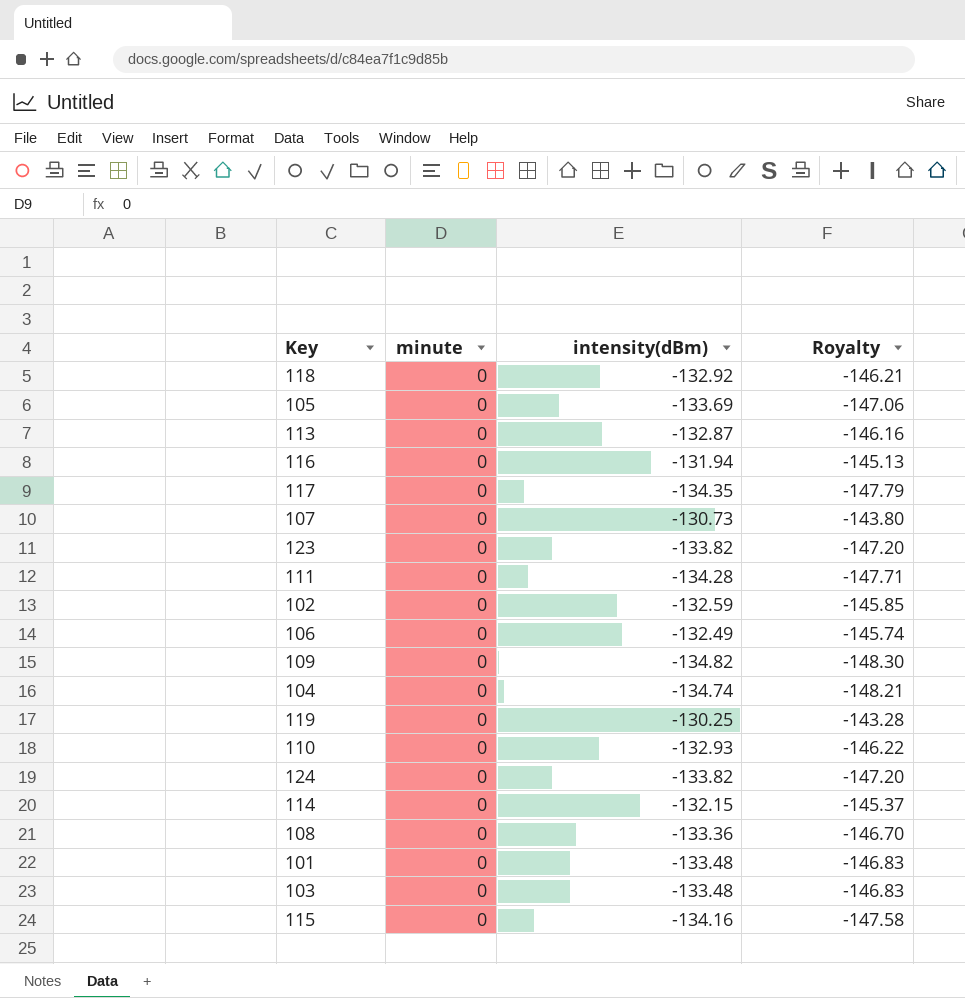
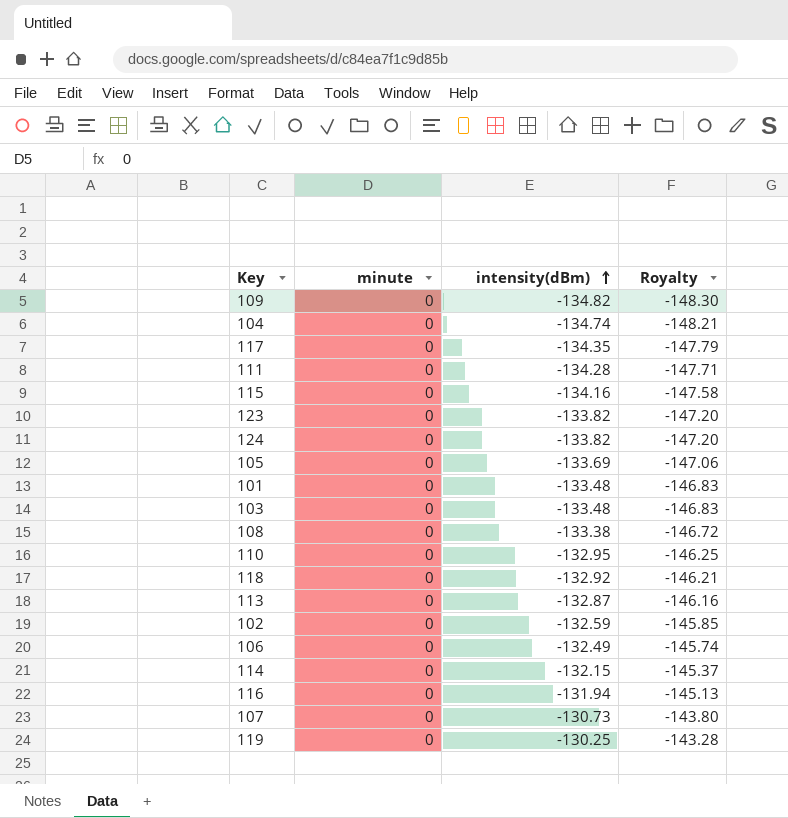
row order: none -> intensity(dBm) ascending
108 | intensity(dBm): -133.36 -> -133.38
108 | Royalty: -146.70 -> -146.72
110 | intensity(dBm): -132.93 -> -132.95
110 | Royalty: -146.22 -> -146.25

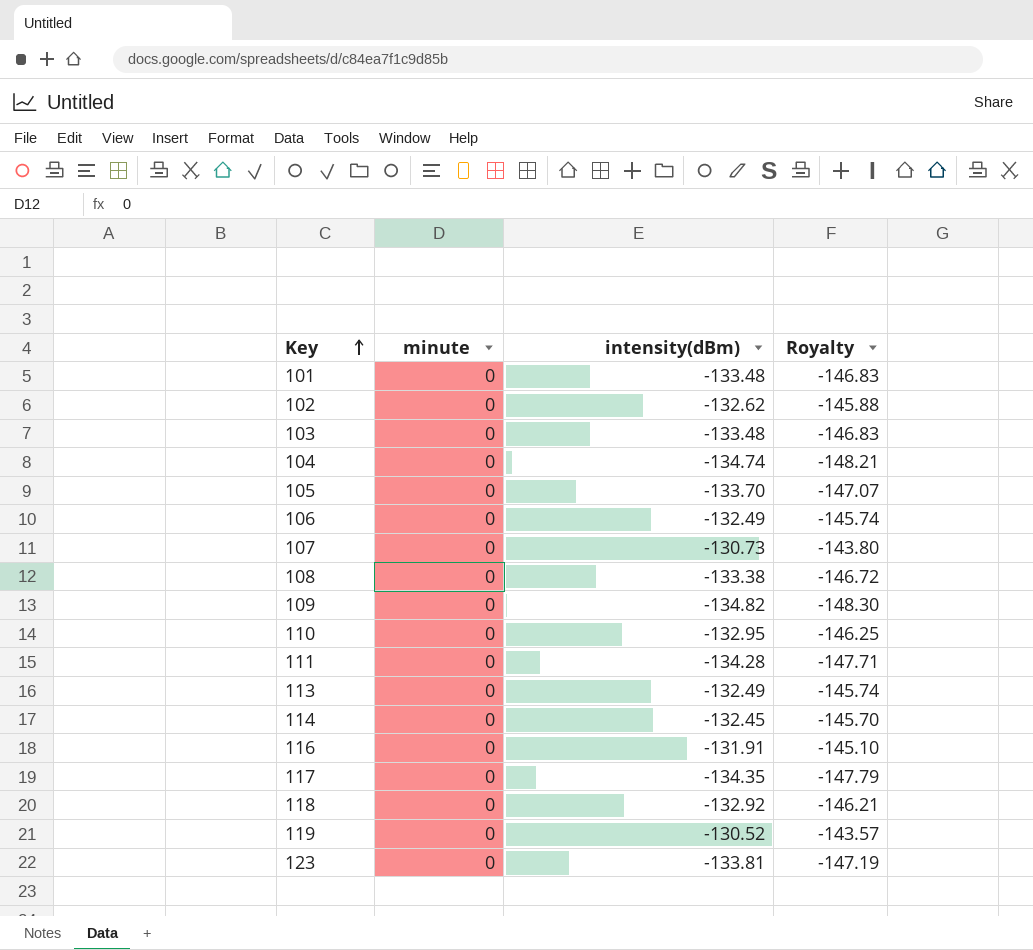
row order: intensity(dBm) ascending -> Key ascending
row 115: 0 | -134.16 | -147.58 -> none
row 124: 0 | -133.82 | -147.20 -> none
102 | intensity(dBm): -132.59 -> -132.62
102 | Royalty: -145.85 -> -145.88
105 | intensity(dBm): -133.69 -> -133.70
105 | Royalty: -147.06 -> -147.07
113 | intensity(dBm): -132.87 -> -132.49
113 | Royalty: -146.16 -> -145.74
114 | intensity(dBm): -132.15 -> -132.45
114 | Royalty: -145.37 -> -145.70
116 | intensity(dBm): -131.94 -> -131.91
116 | Royalty: -145.13 -> -145.10
119 | intensity(dBm): -130.25 -> -130.52
119 | Royalty: -143.28 -> -143.57
123 | intensity(dBm): -133.82 -> -133.81
123 | Royalty: -147.20 -> -147.19

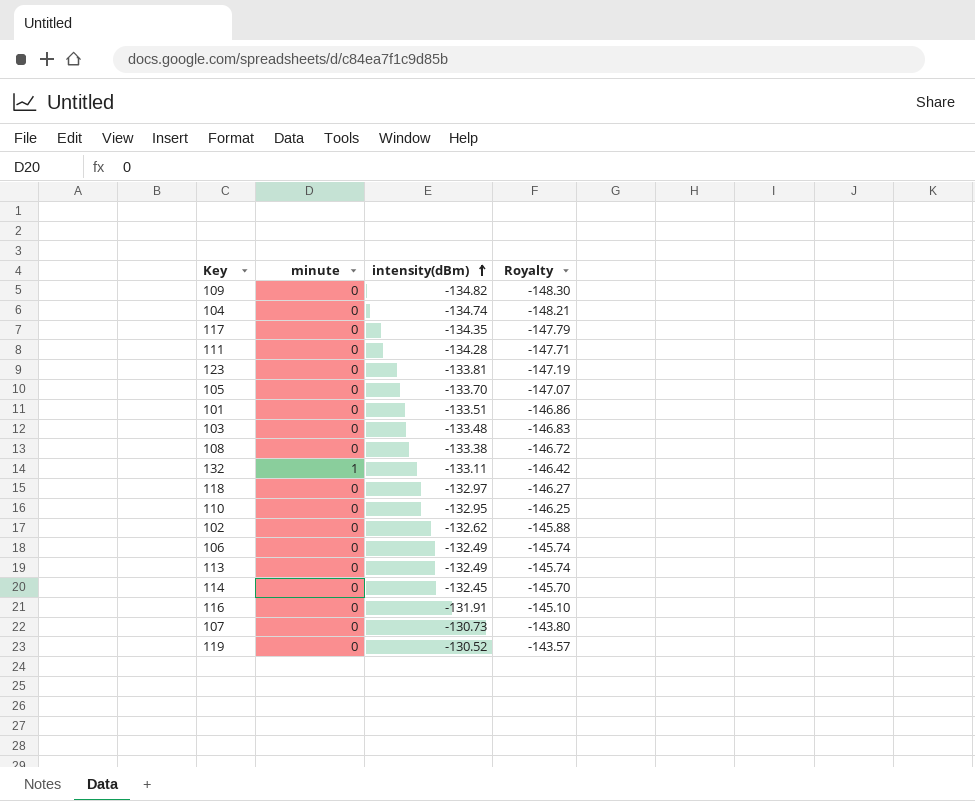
row order: Key ascending -> intensity(dBm) ascending
101 | intensity(dBm): -133.48 -> -133.51
101 | Royalty: -146.83 -> -146.86
row 132: none -> 1 | -133.11 | -146.42
118 | intensity(dBm): -132.92 -> -132.97
118 | Royalty: -146.21 -> -146.27

